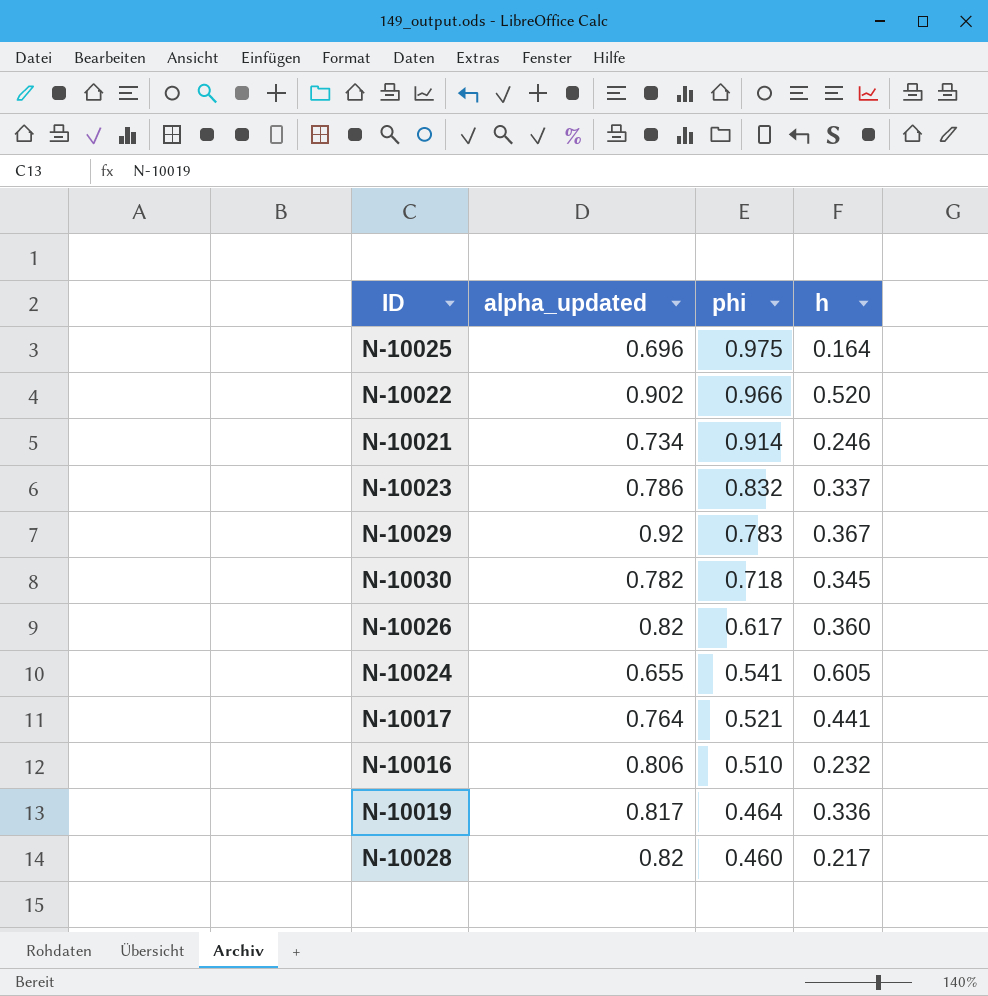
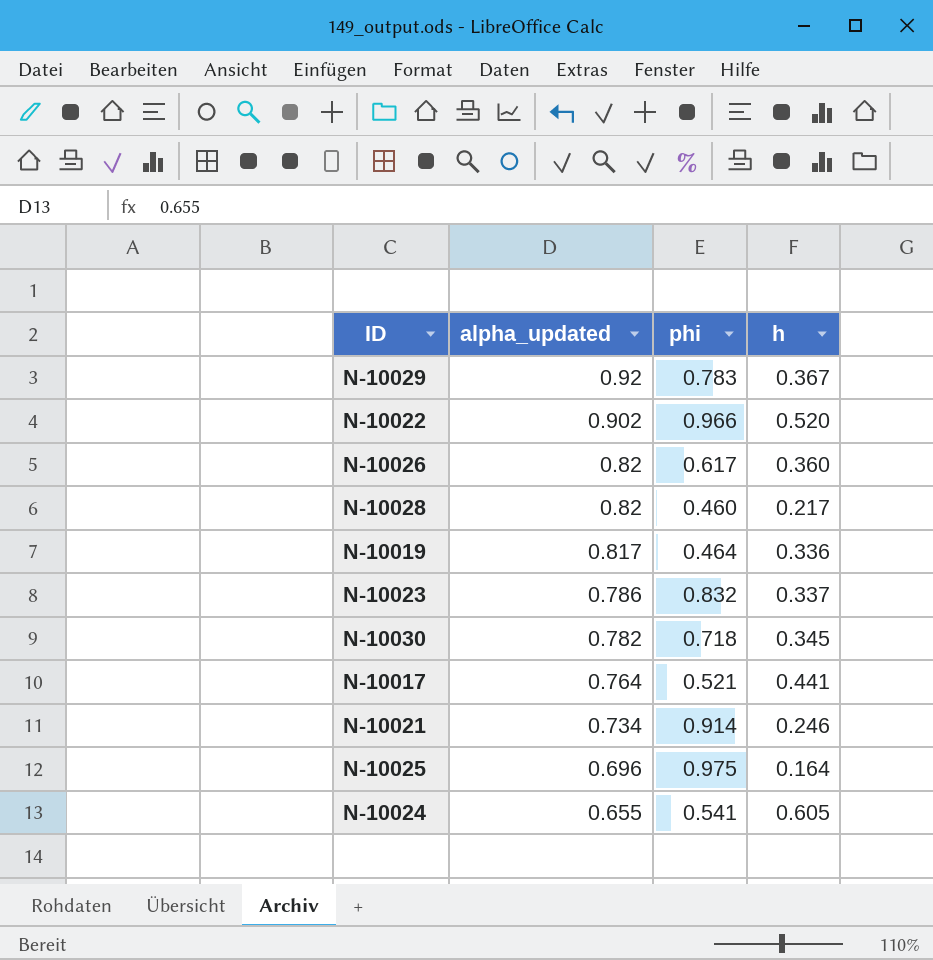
row order: phi descending -> alpha_updated descending
row N-10016: 0.806 | 0.510 | 0.232 -> none

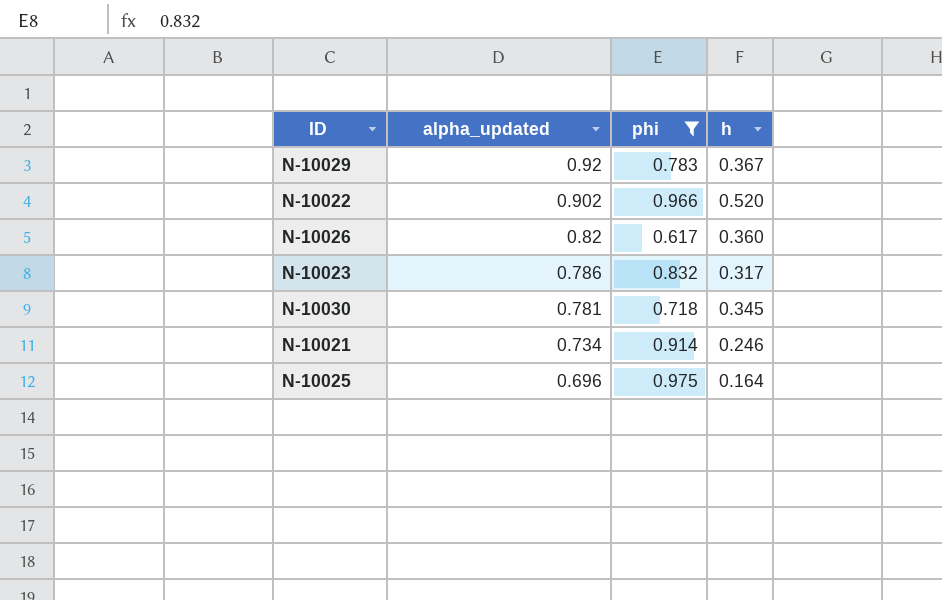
filter: none -> phi >= 0.617
N-10023 | h: 0.337 -> 0.317
N-10030 | alpha_updated: 0.782 -> 0.781

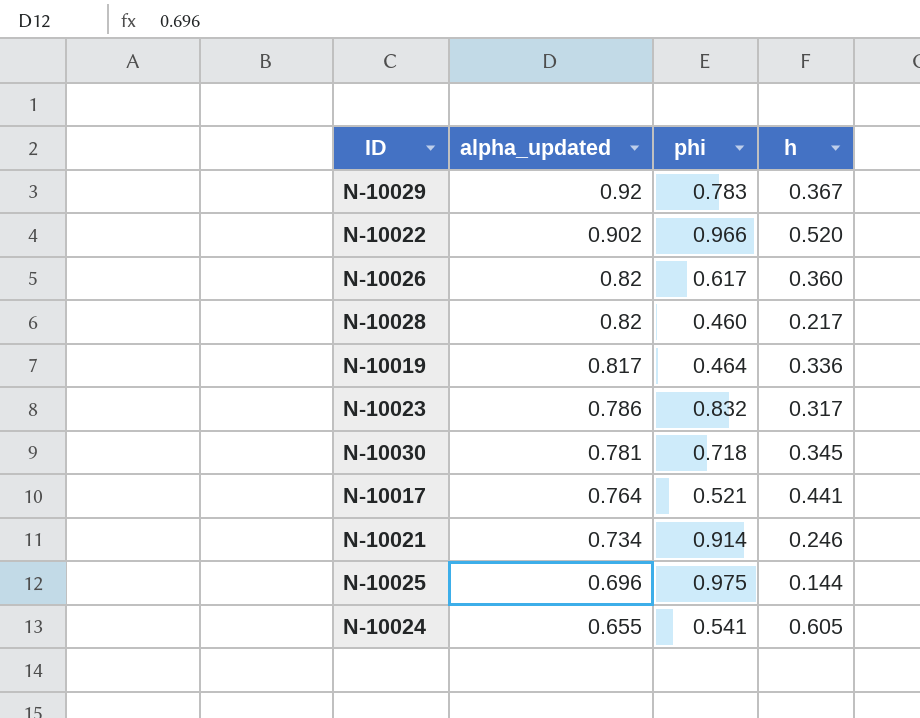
filter: phi >= 0.617 -> none
N-10025 | h: 0.164 -> 0.144

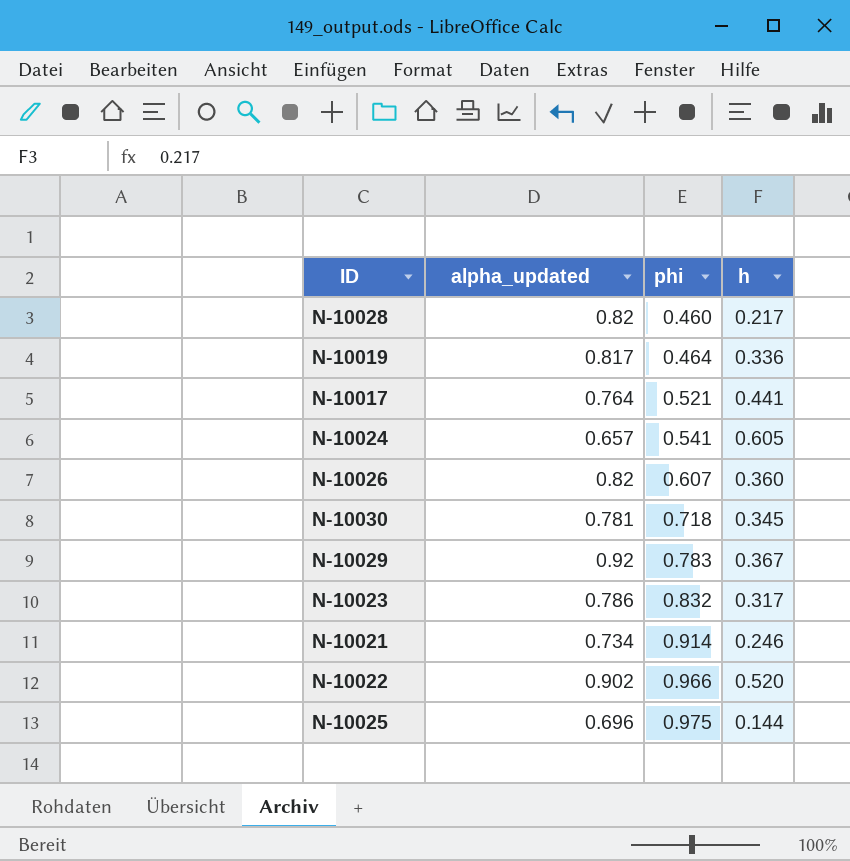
row order: alpha_updated descending -> phi ascending
N-10024 | alpha_updated: 0.655 -> 0.657
N-10026 | phi: 0.617 -> 0.607

